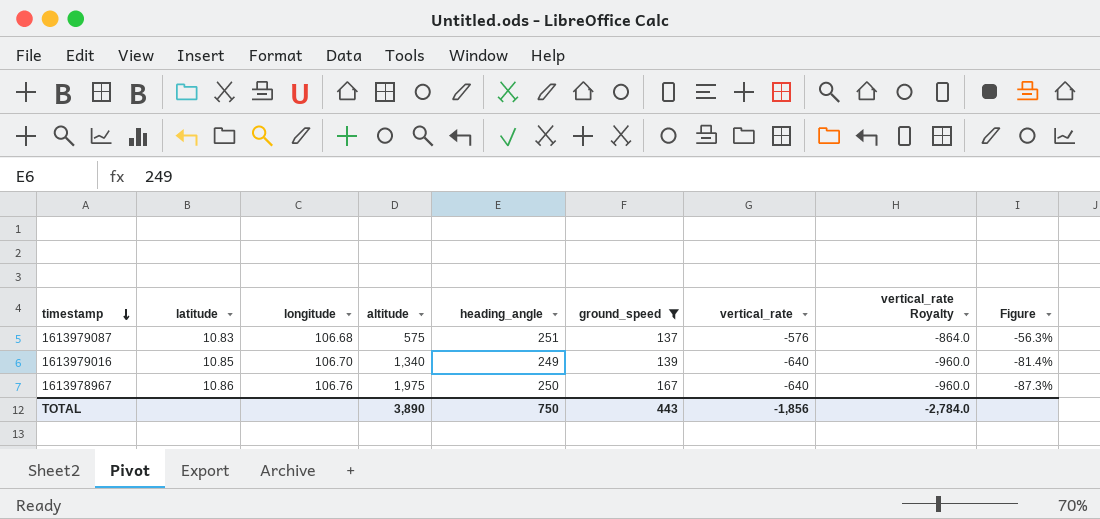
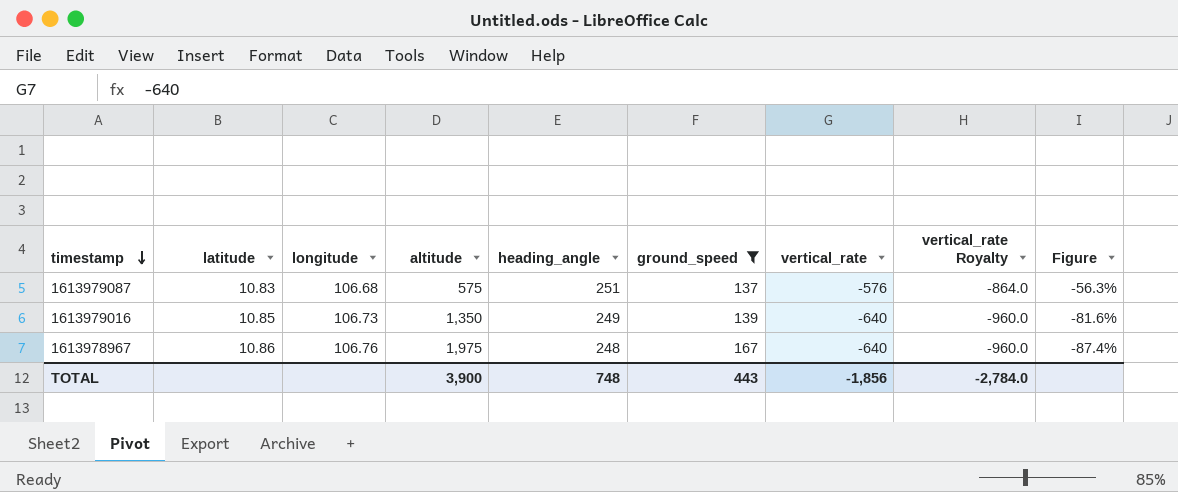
1613979016 | longitude: 106.70 -> 106.73
1613979016 | altitude: 1,340 -> 1,350
1613979016 | Figure: -81.4% -> -81.6%
1613978967 | heading_angle: 250 -> 248
1613978967 | Figure: -87.3% -> -87.4%
TOTAL | altitude: 3,890 -> 3,900
TOTAL | heading_angle: 750 -> 748

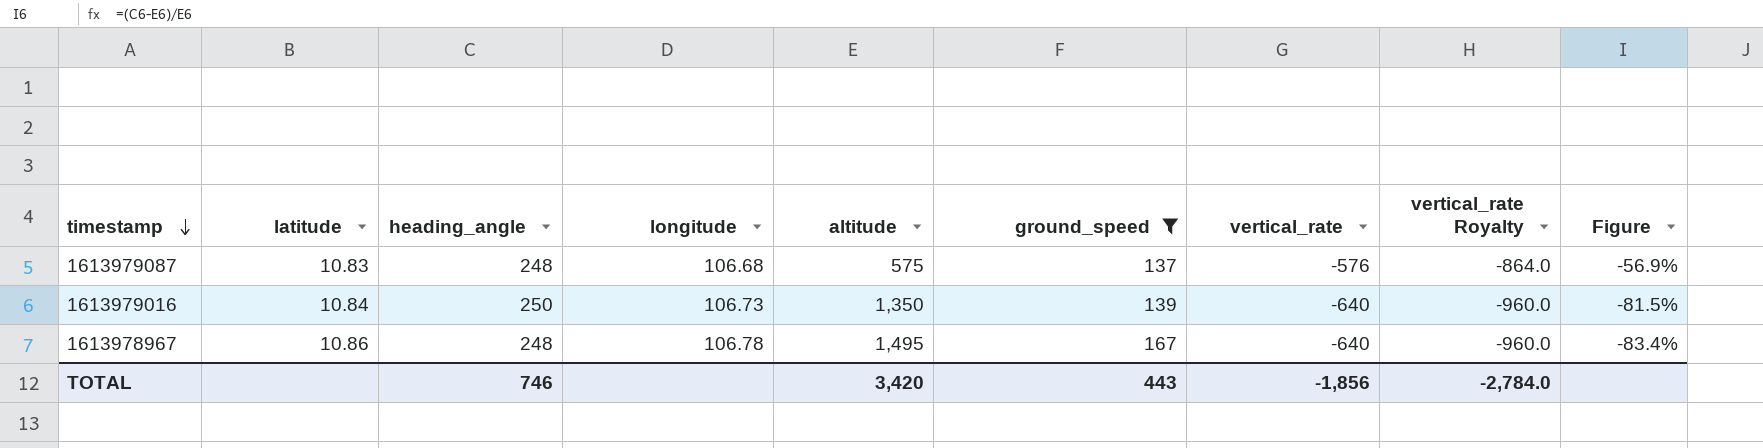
column heading_angle | position: 5 -> 3
1613979087 | heading_angle: 251 -> 248
1613979087 | Figure: -56.3% -> -56.9%
1613979016 | latitude: 10.85 -> 10.84
1613979016 | heading_angle: 249 -> 250
1613979016 | Figure: -81.6% -> -81.5%
1613978967 | longitude: 106.76 -> 106.78
1613978967 | altitude: 1,975 -> 1,495
1613978967 | Figure: -87.4% -> -83.4%
TOTAL | heading_angle: 748 -> 746
TOTAL | altitude: 3,900 -> 3,420

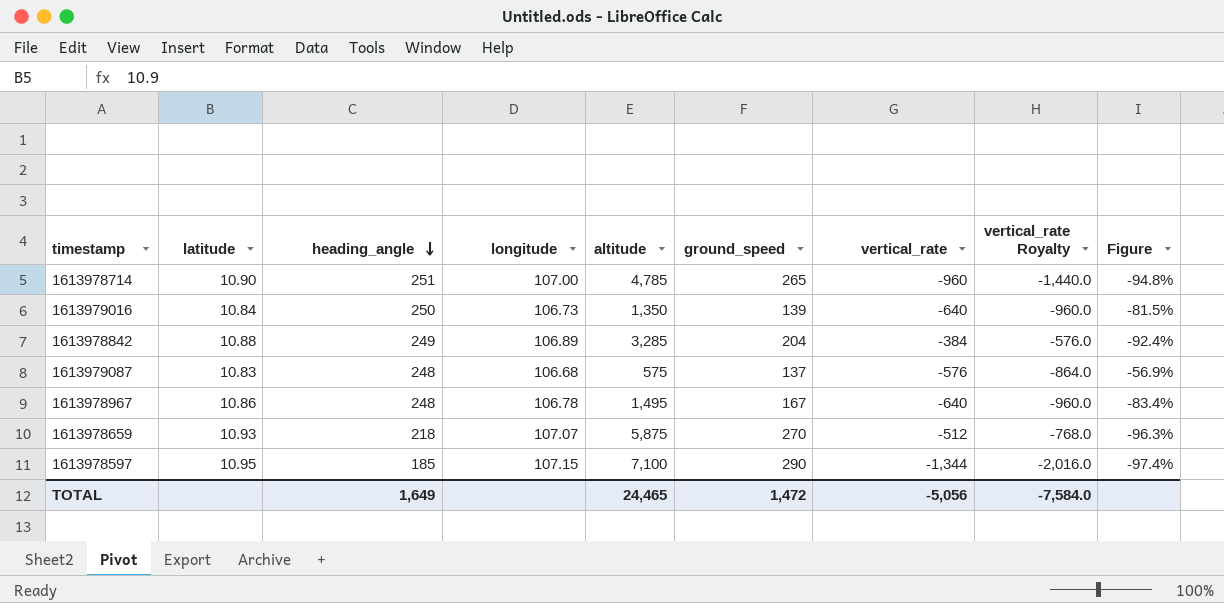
filter: ground_speed <= 167 -> none
row order: timestamp descending -> heading_angle descending
TOTAL | heading_angle: 746 -> 1,649
TOTAL | altitude: 3,420 -> 24,465
TOTAL | ground_speed: 443 -> 1,472
TOTAL | vertical_rate: -1,856 -> -5,056
TOTAL | vertical_rate Royalty: -2,784.0 -> -7,584.0

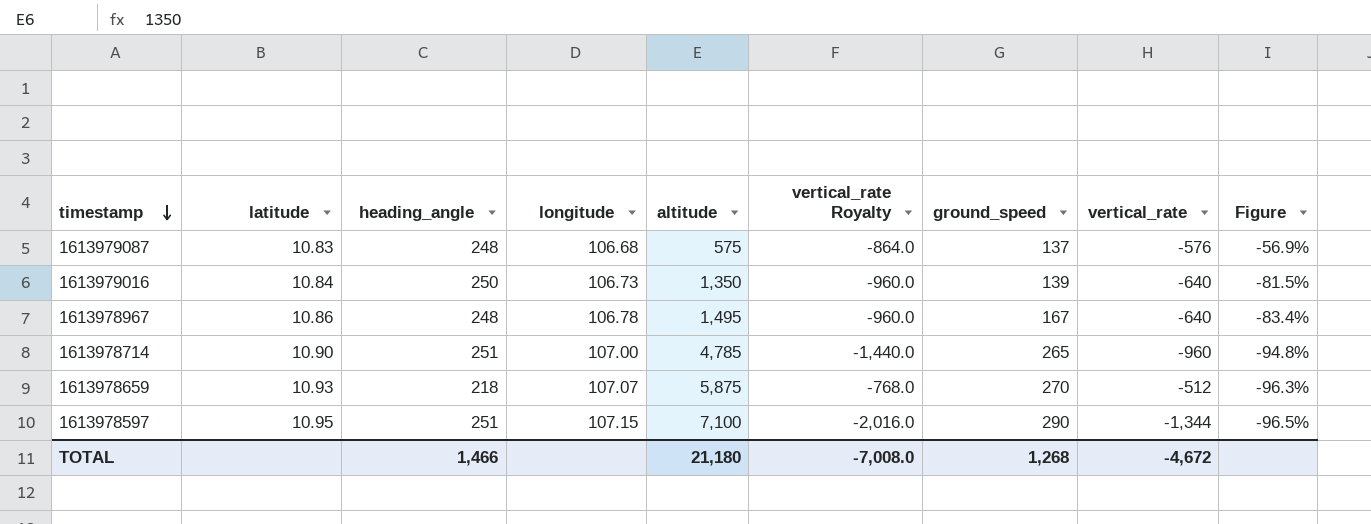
row order: heading_angle descending -> timestamp descending
column vertical_rate Royalty | position: 8 -> 6
row 1613978842: 10.88 | 249 | 106.89 | 3,285 | 204 | -384 | -576.0 | -92.4% -> none
1613978597 | heading_angle: 185 -> 251
1613978597 | Figure: -97.4% -> -96.5%
TOTAL | heading_angle: 1,649 -> 1,466
TOTAL | altitude: 24,465 -> 21,180
TOTAL | vertical_rate Royalty: -7,584.0 -> -7,008.0
TOTAL | ground_speed: 1,472 -> 1,268
TOTAL | vertical_rate: -5,056 -> -4,672

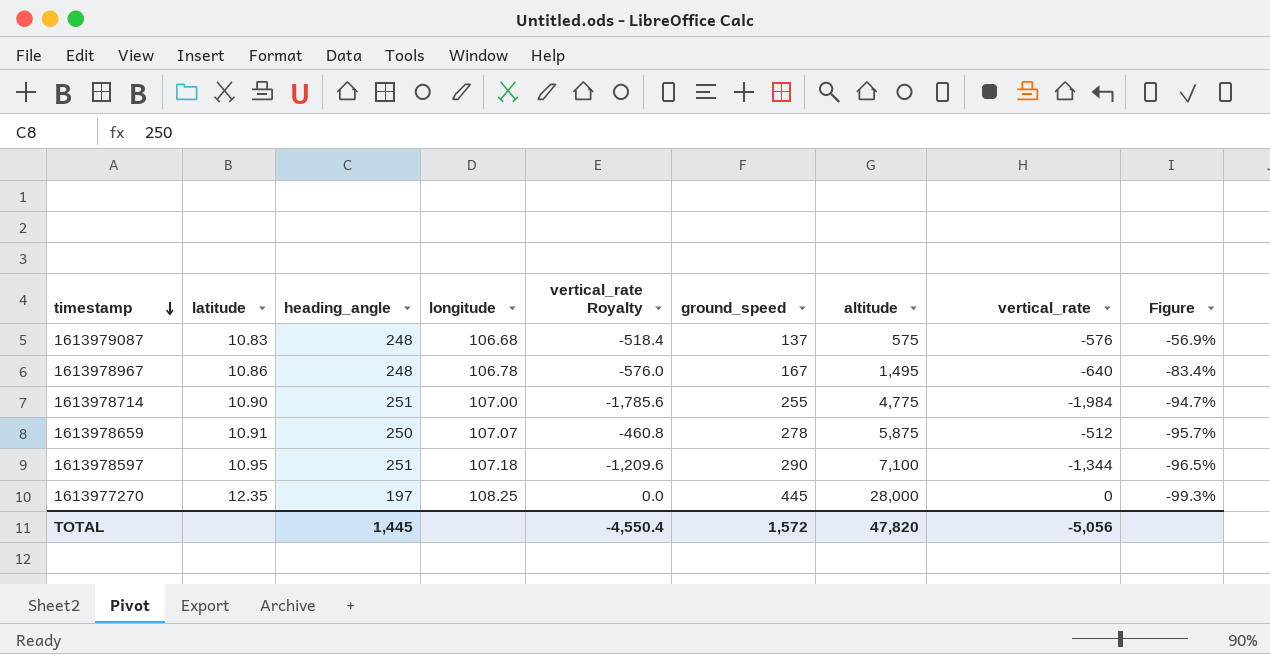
column vertical_rate Royalty | formula: [vertical_rate] * 1.5 -> [vertical_rate] * 0.9
column altitude | position: 5 -> 7
row 1613979016: 10.84 | 250 | 106.73 | 1,350 | -960.0 | 139 | -640 | -81.5% -> none
1613978714 | ground_speed: 265 -> 255
1613978714 | altitude: 4,785 -> 4,775
1613978714 | vertical_rate: -960 -> -1,984
1613978714 | Figure: -94.8% -> -94.7%
1613978659 | latitude: 10.93 -> 10.91
1613978659 | heading_angle: 218 -> 250
1613978659 | ground_speed: 270 -> 278
1613978659 | Figure: -96.3% -> -95.7%
1613978597 | longitude: 107.15 -> 107.18
row 1613977270: none -> 12.35 | 197 | 108.25 | 0.0 | 445 | 28,000 | 0 | -99.3%
TOTAL | heading_angle: 1,466 -> 1,445
TOTAL | vertical_rate Royalty: -7,008.0 -> -4,550.4
TOTAL | ground_speed: 1,268 -> 1,572
TOTAL | altitude: 21,180 -> 47,820
TOTAL | vertical_rate: -4,672 -> -5,056

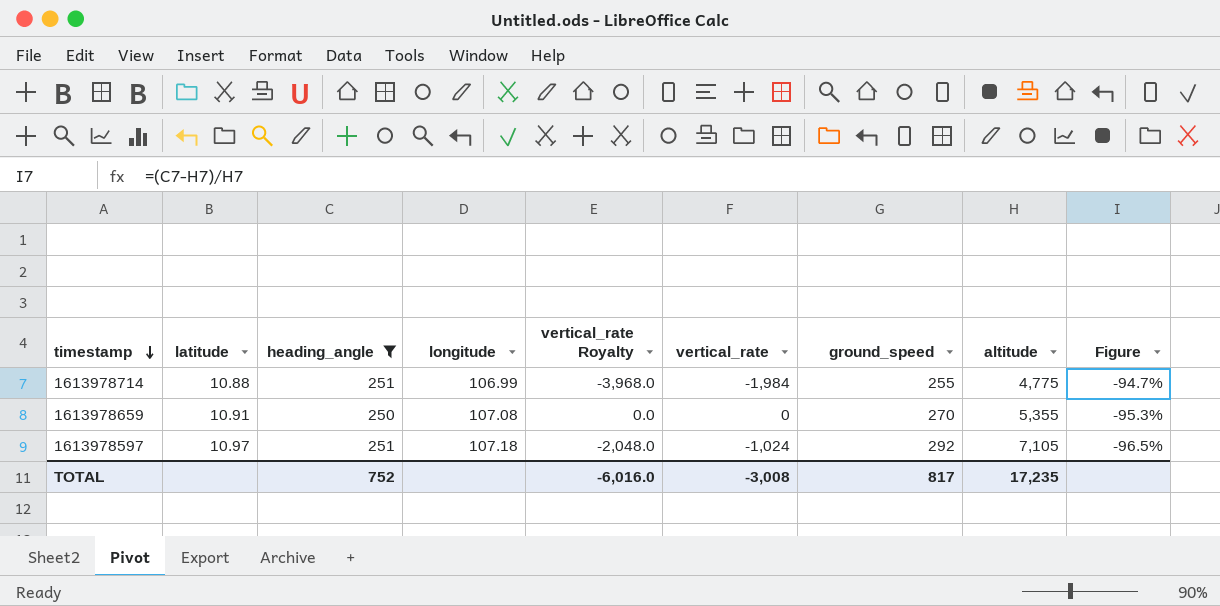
filter: none -> heading_angle >= 250
column vertical_rate Royalty | formula: [vertical_rate] * 0.9 -> [vertical_rate] * 2
column vertical_rate | position: 8 -> 6
1613978714 | latitude: 10.90 -> 10.88
1613978714 | longitude: 107.00 -> 106.99
1613978659 | longitude: 107.07 -> 107.08
1613978659 | vertical_rate: -512 -> 0
1613978659 | ground_speed: 278 -> 270
1613978659 | altitude: 5,875 -> 5,355
1613978659 | Figure: -95.7% -> -95.3%
1613978597 | latitude: 10.95 -> 10.97
1613978597 | vertical_rate: -1,344 -> -1,024
1613978597 | ground_speed: 290 -> 292
1613978597 | altitude: 7,100 -> 7,105
TOTAL | heading_angle: 1,445 -> 752
TOTAL | vertical_rate Royalty: -4,550.4 -> -6,016.0
TOTAL | vertical_rate: -5,056 -> -3,008
TOTAL | ground_speed: 1,572 -> 817
TOTAL | altitude: 47,820 -> 17,235

